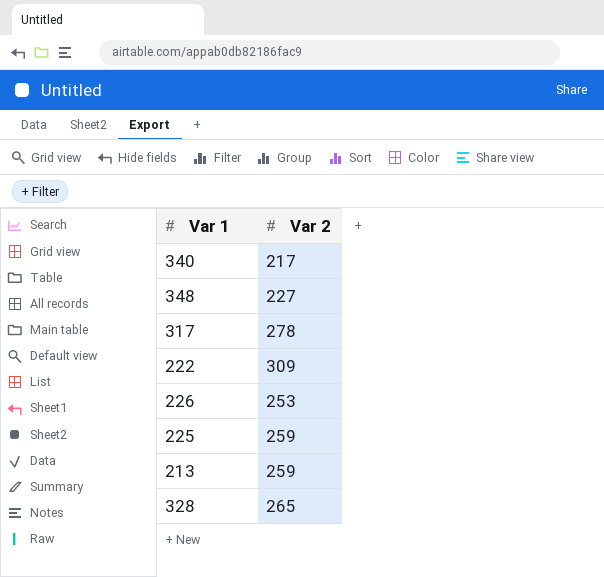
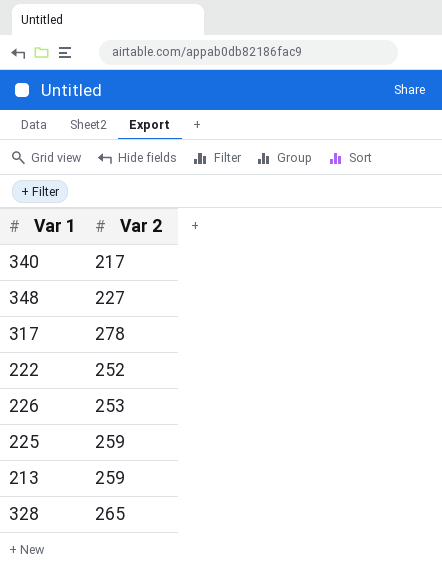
222 | Var 2: 309 -> 252

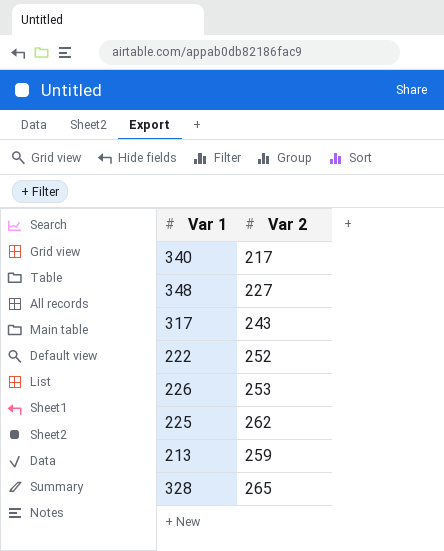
317 | Var 2: 278 -> 243
225 | Var 2: 259 -> 262

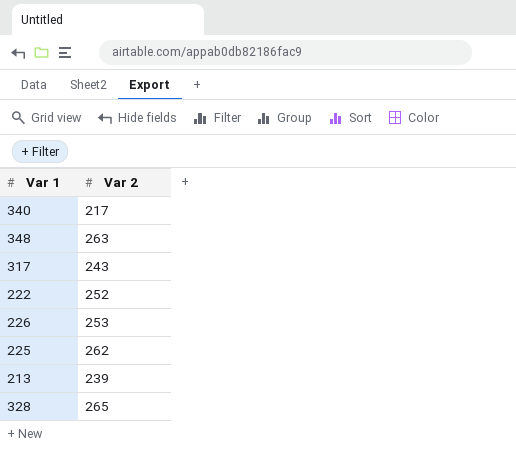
348 | Var 2: 227 -> 263
213 | Var 2: 259 -> 239

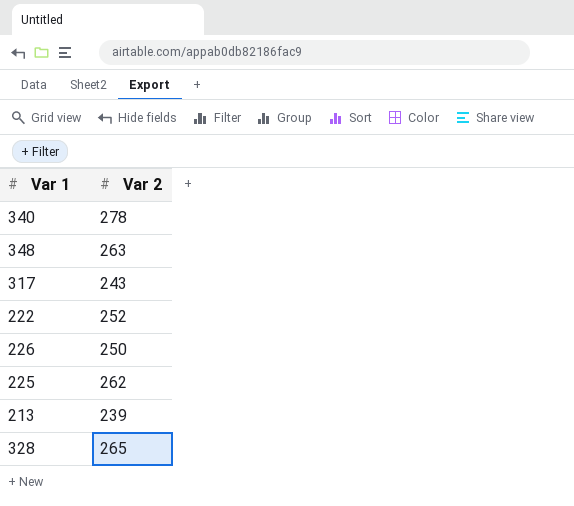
340 | Var 2: 217 -> 278
226 | Var 2: 253 -> 250

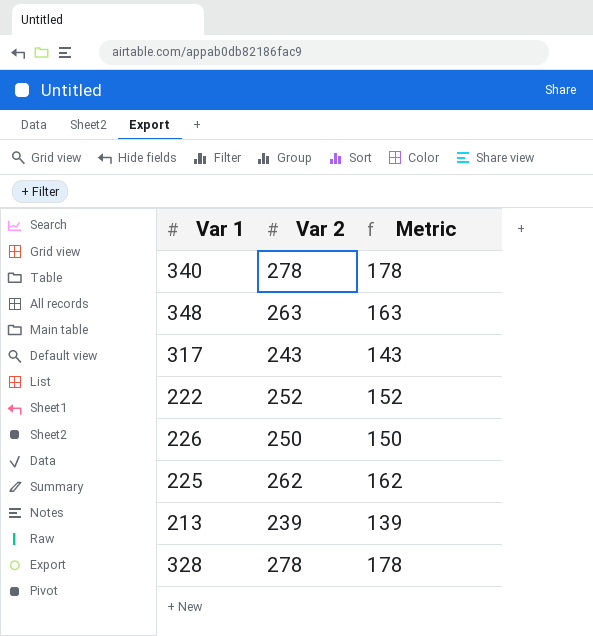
column Metric | formula: none -> [Var 2] - 100
328 | Var 2: 265 -> 278

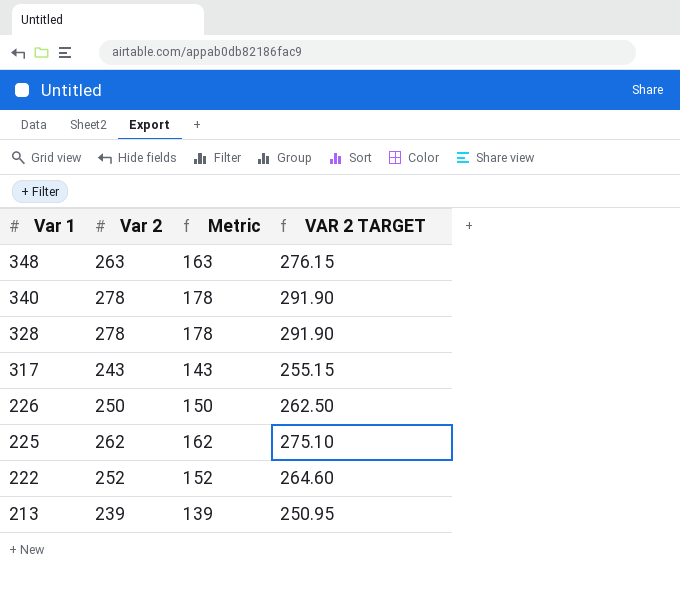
row order: none -> Var 1 descending
column VAR 2 TARGET | formula: none -> [Var 2] * 1.05

